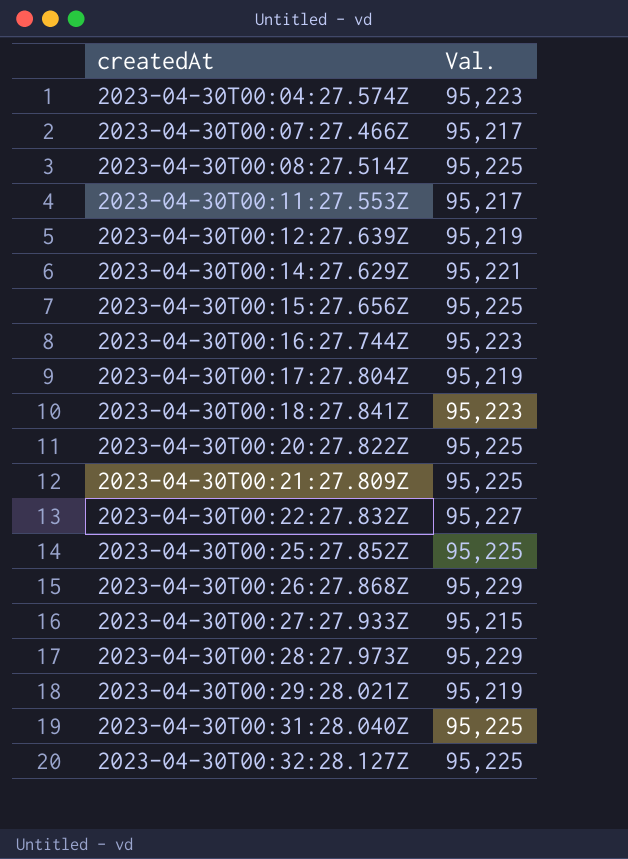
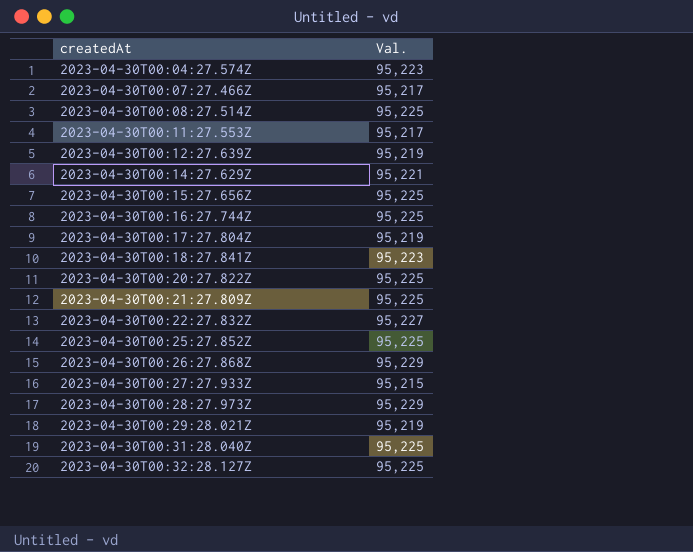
2023-04-30T00:16:27.744Z | Val.: 95,223 -> 95,225

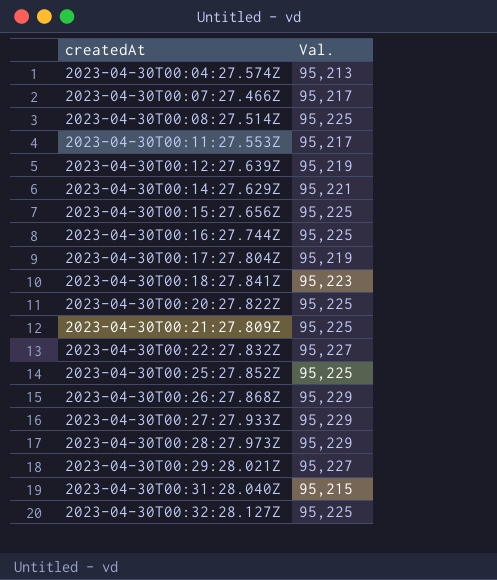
2023-04-30T00:04:27.574Z | Val.: 95,223 -> 95,213
2023-04-30T00:27:27.933Z | Val.: 95,215 -> 95,229
2023-04-30T00:29:28.021Z | Val.: 95,219 -> 95,227
2023-04-30T00:31:28.040Z | Val.: 95,225 -> 95,215

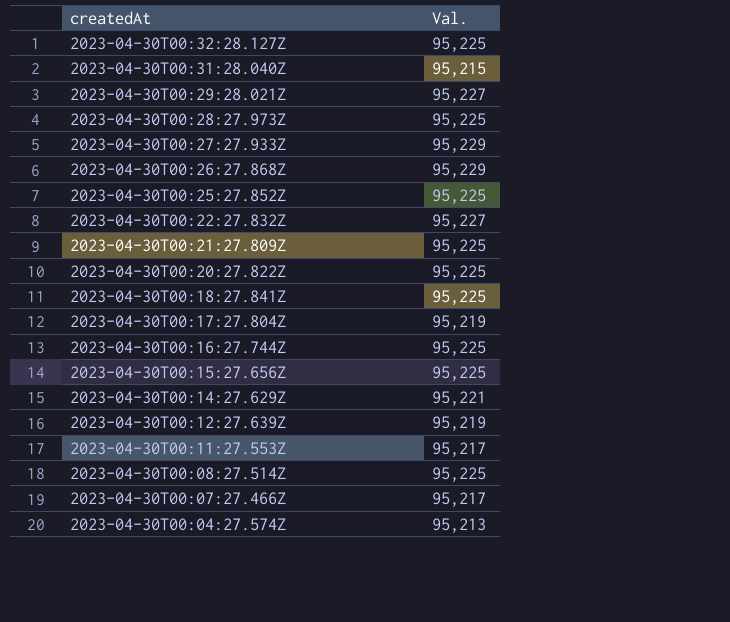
row order: createdAt ascending -> createdAt descending
2023-04-30T00:28:27.973Z | Val.: 95,229 -> 95,225
2023-04-30T00:18:27.841Z | Val.: 95,223 -> 95,225

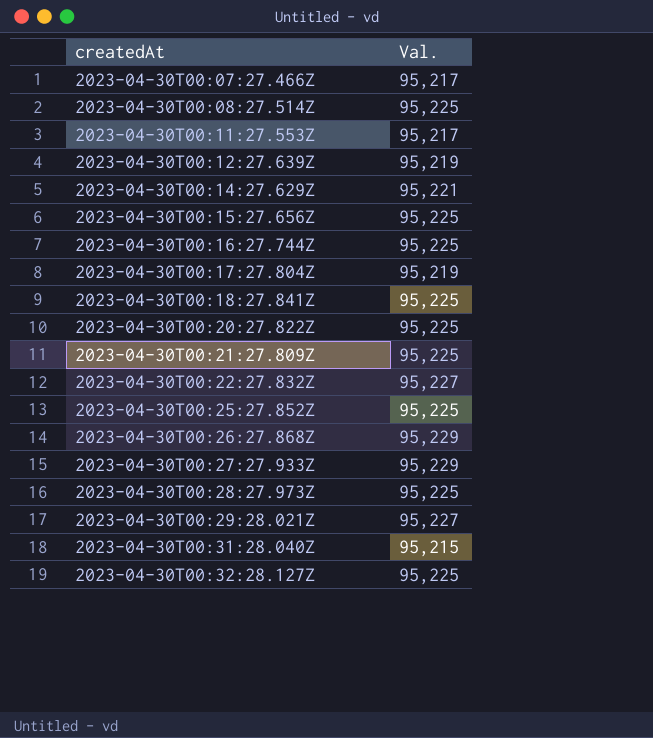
row order: createdAt descending -> createdAt ascending
row 2023-04-30T00:04:27.574Z: 95,213 -> none

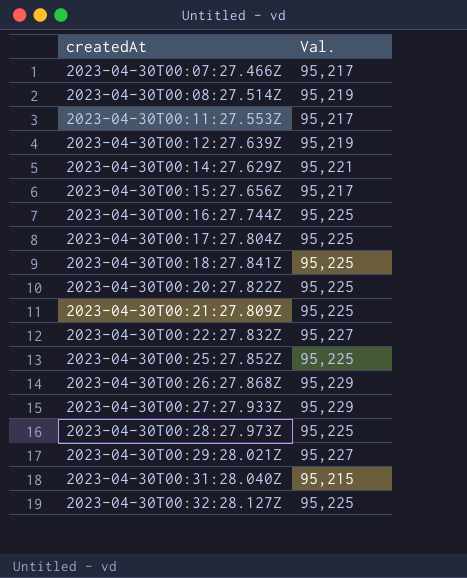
2023-04-30T00:08:27.514Z | Val.: 95,225 -> 95,219
2023-04-30T00:15:27.656Z | Val.: 95,225 -> 95,217
2023-04-30T00:17:27.804Z | Val.: 95,219 -> 95,225

